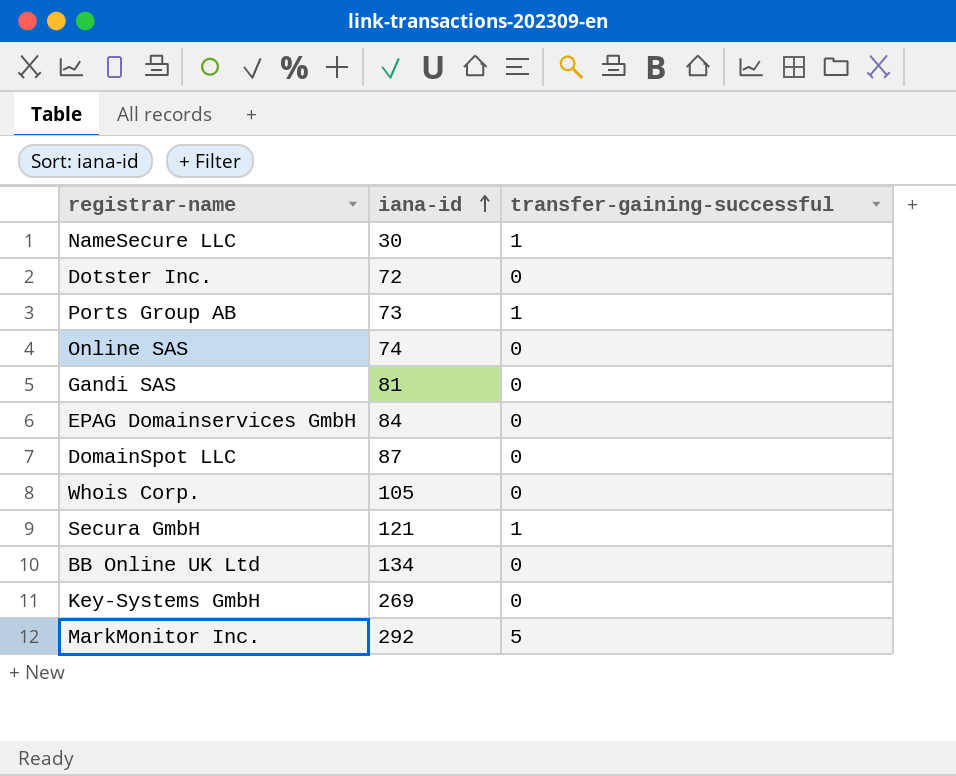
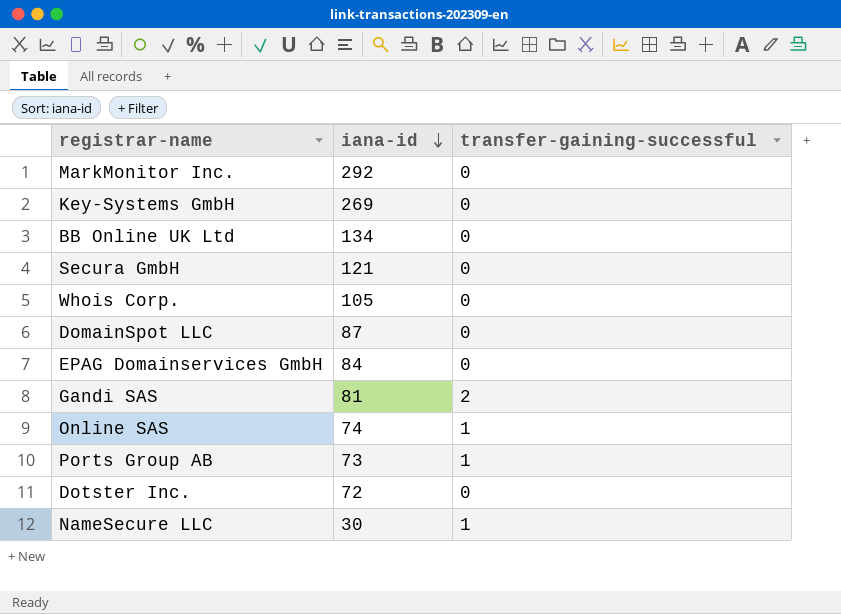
row order: iana-id ascending -> iana-id descending
MarkMonitor Inc. | transfer-gaining-successful: 5 -> 0
Secura GmbH | transfer-gaining-successful: 1 -> 0
Gandi SAS | transfer-gaining-successful: 0 -> 2
Online SAS | transfer-gaining-successful: 0 -> 1

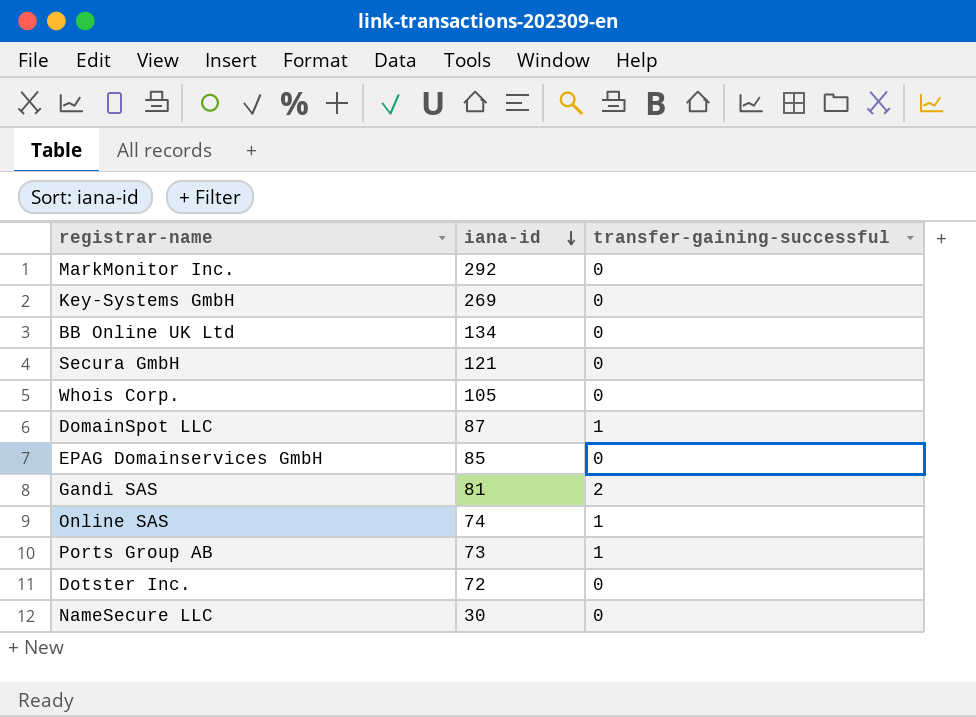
DomainSpot LLC | transfer-gaining-successful: 0 -> 1
EPAG Domainservices GmbH | iana-id: 84 -> 85
NameSecure LLC | transfer-gaining-successful: 1 -> 0

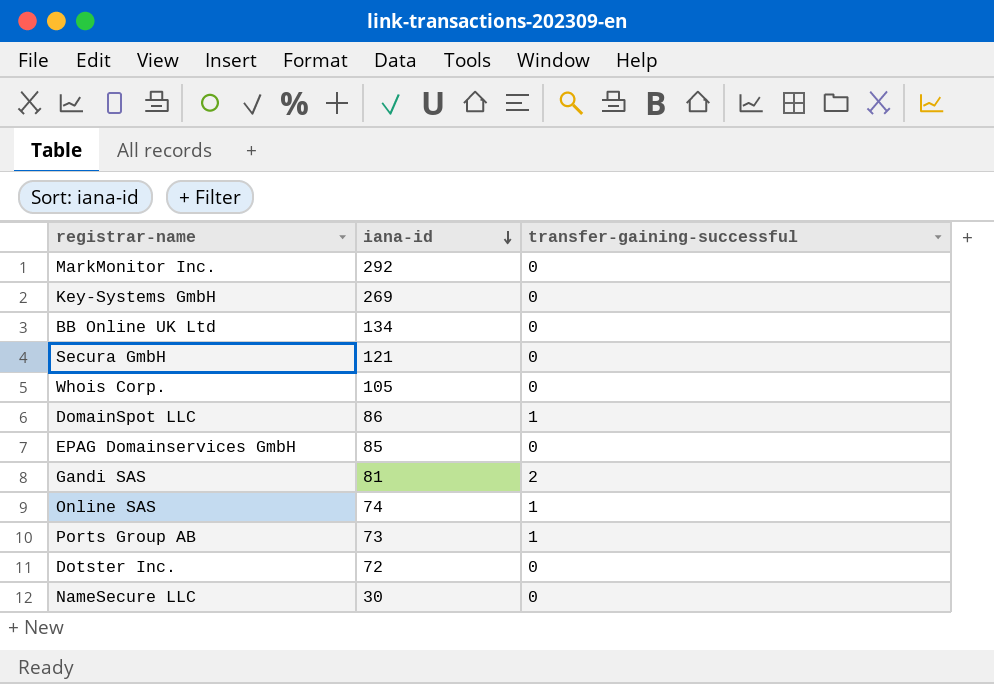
DomainSpot LLC | iana-id: 87 -> 86

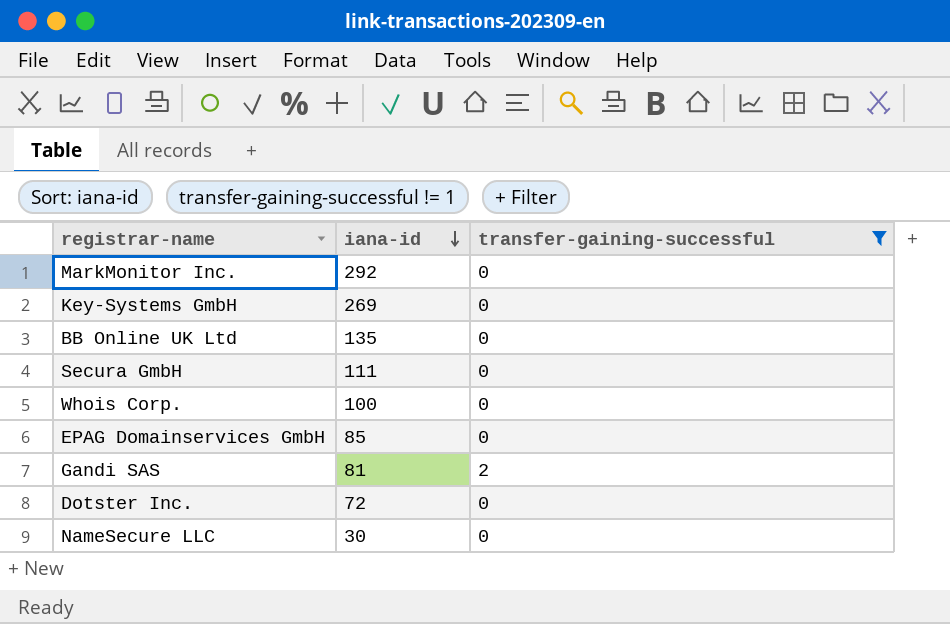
filter: none -> transfer-gaining-successful != 1
BB Online UK Ltd | iana-id: 134 -> 135
Secura GmbH | iana-id: 121 -> 111
Whois Corp. | iana-id: 105 -> 100

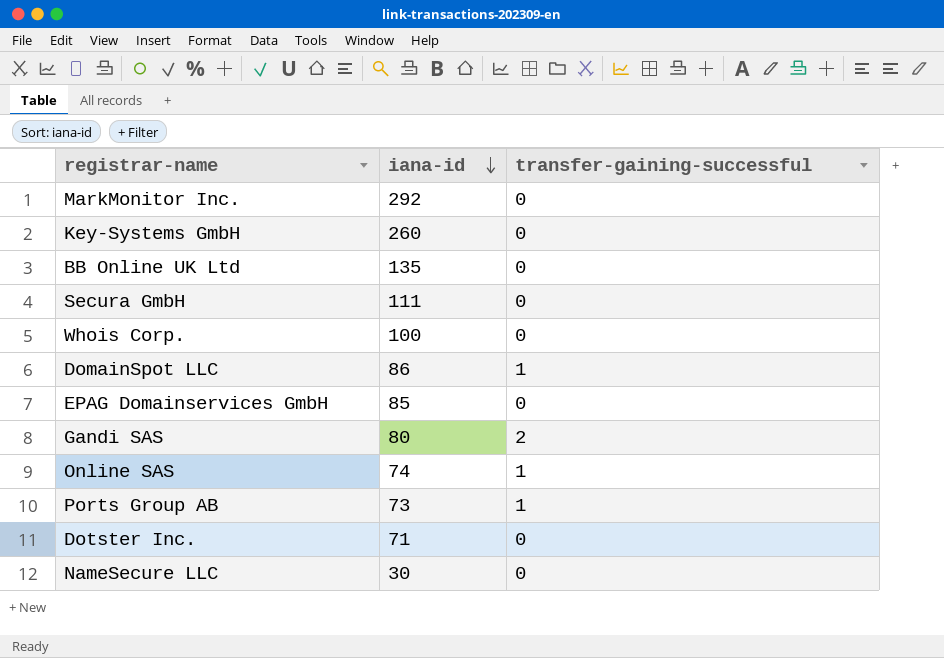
filter: transfer-gaining-successful != 1 -> none
Key-Systems GmbH | iana-id: 269 -> 260
Gandi SAS | iana-id: 81 -> 80
Dotster Inc. | iana-id: 72 -> 71

